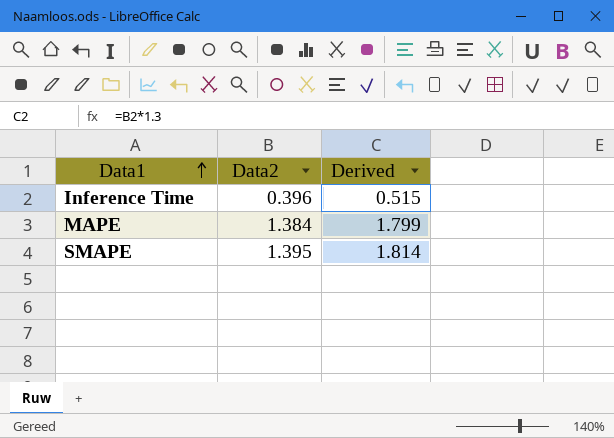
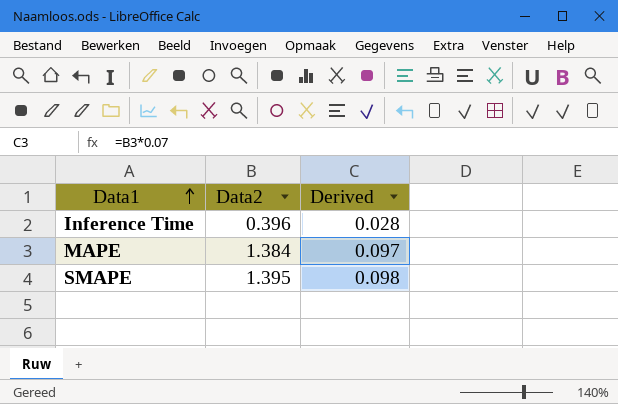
column Derived | formula: [Data2] * 1.3 -> [Data2] * 0.07

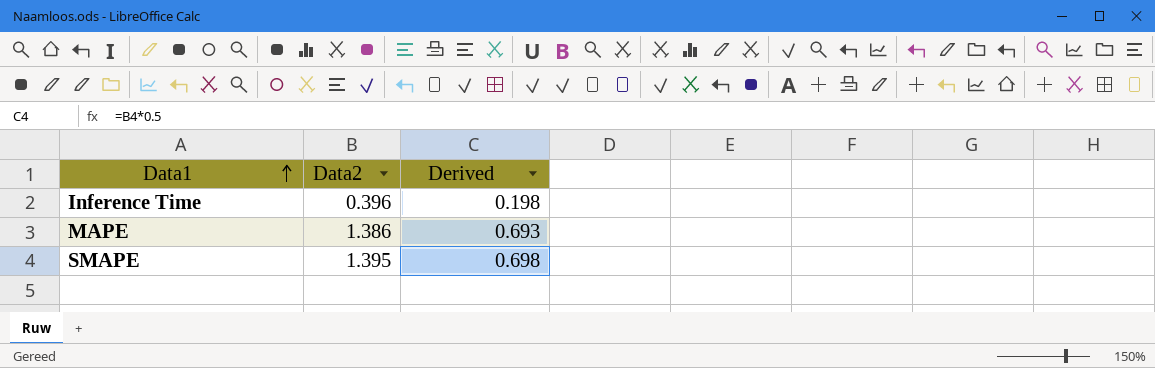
column Derived | formula: [Data2] * 0.07 -> [Data2] * 0.5
MAPE | Data2: 1.384 -> 1.386

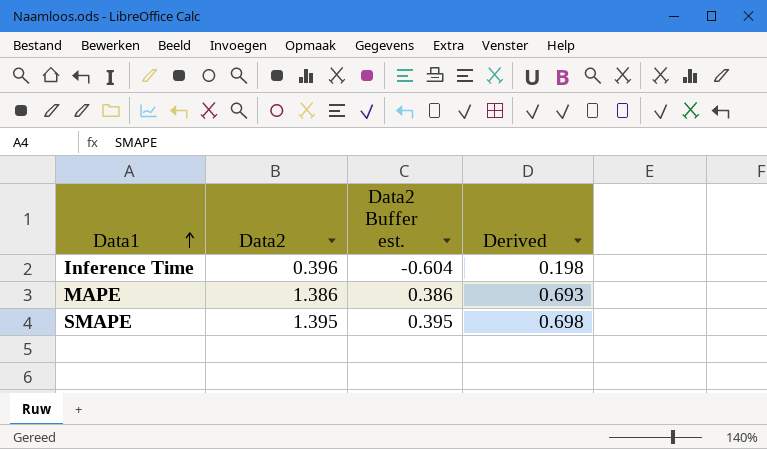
column Data2 Buffer est. | formula: none -> [Data2] - 1

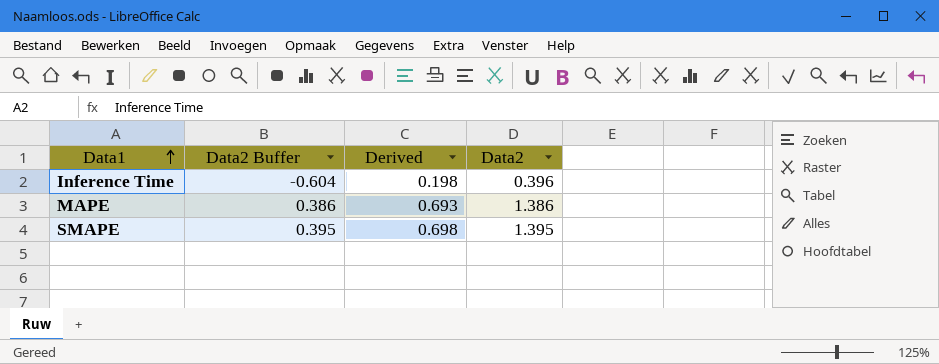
column name: Data2 Buffer est. -> Data2 Buffer
column Data2 | position: 2 -> 4

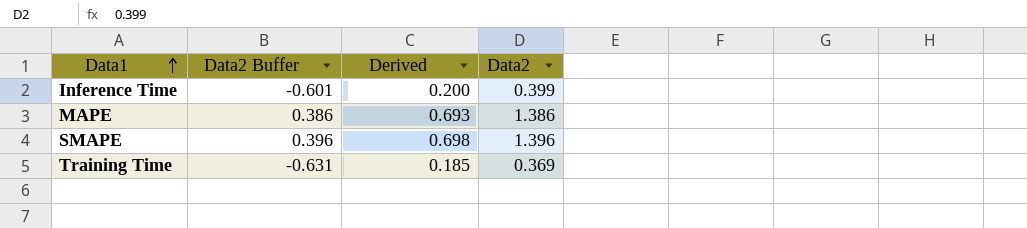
Inference Time | Data2 Buffer: -0.604 -> -0.601
Inference Time | Derived: 0.198 -> 0.200
Inference Time | Data2: 0.396 -> 0.399
SMAPE | Data2 Buffer: 0.395 -> 0.396
SMAPE | Data2: 1.395 -> 1.396
row Training Time: none -> -0.631 | 0.185 | 0.369

